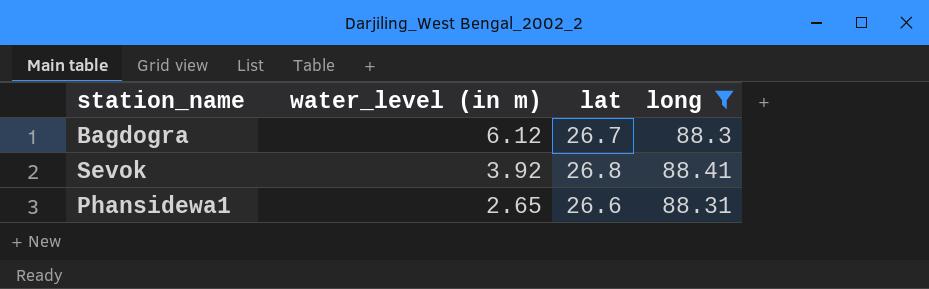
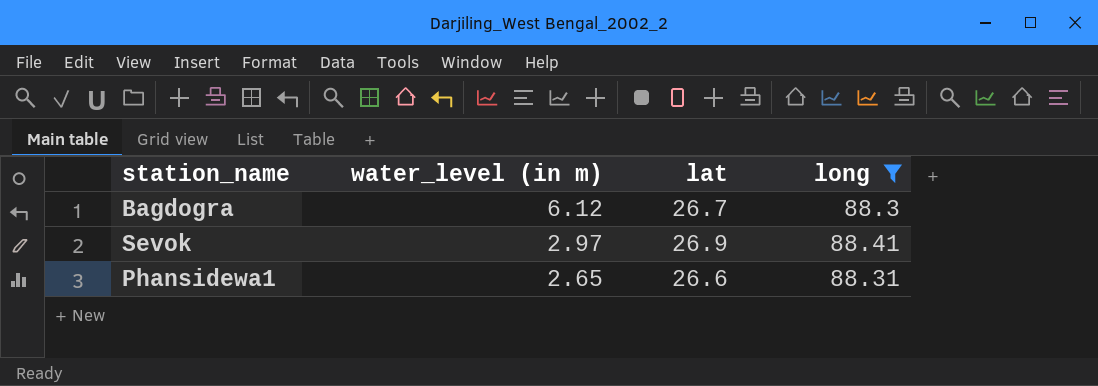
Sevok | water_level (in m): 3.92 -> 2.97
Sevok | lat: 26.8 -> 26.9

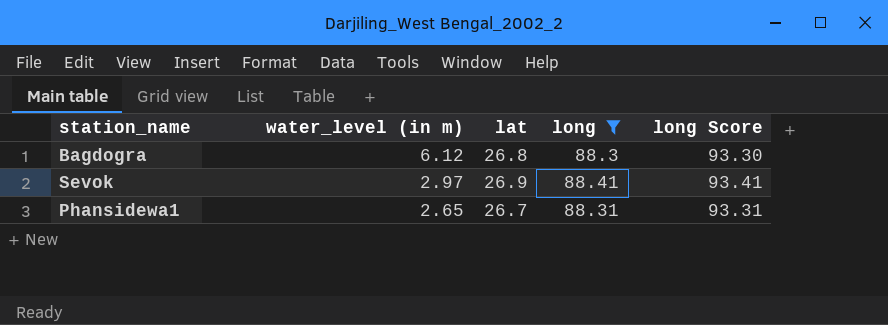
column long Score | formula: none -> [long] + 5
Bagdogra | lat: 26.7 -> 26.8
Phansidewa1 | lat: 26.6 -> 26.7

